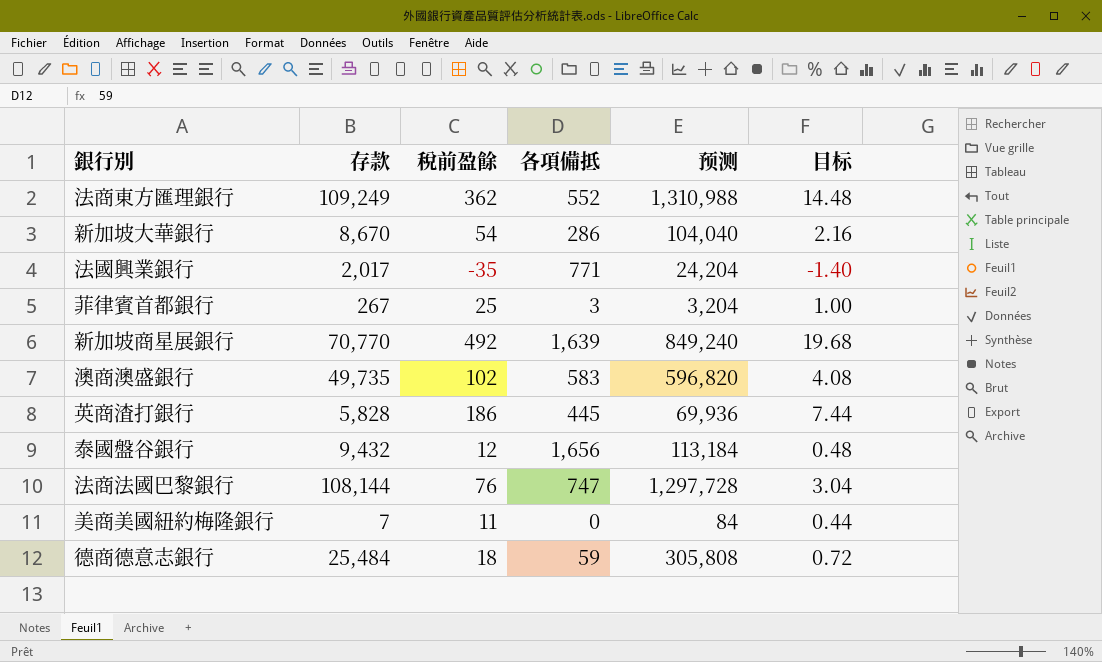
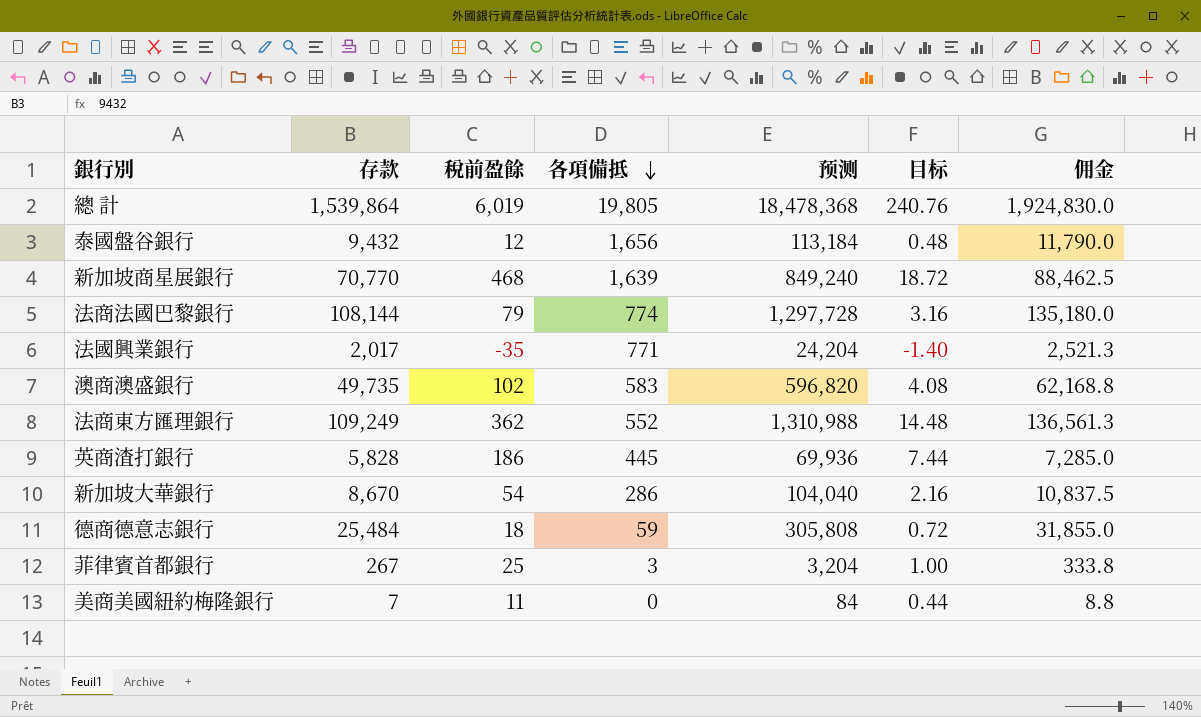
row order: none -> 各項備抵 descending
column 佣金 | formula: none -> [存款] * 1.25
row 總 計: none -> 1,539,864 | 6,019 | 19,805 | 18,478,368 | 240.76 | 1,924,830.0
新加坡商星展銀行 | 稅前盈餘: 492 -> 468
新加坡商星展銀行 | 目标: 19.68 -> 18.72
法商法國巴黎銀行 | 稅前盈餘: 76 -> 79
法商法國巴黎銀行 | 各項備抵: 747 -> 774
法商法國巴黎銀行 | 目标: 3.04 -> 3.16

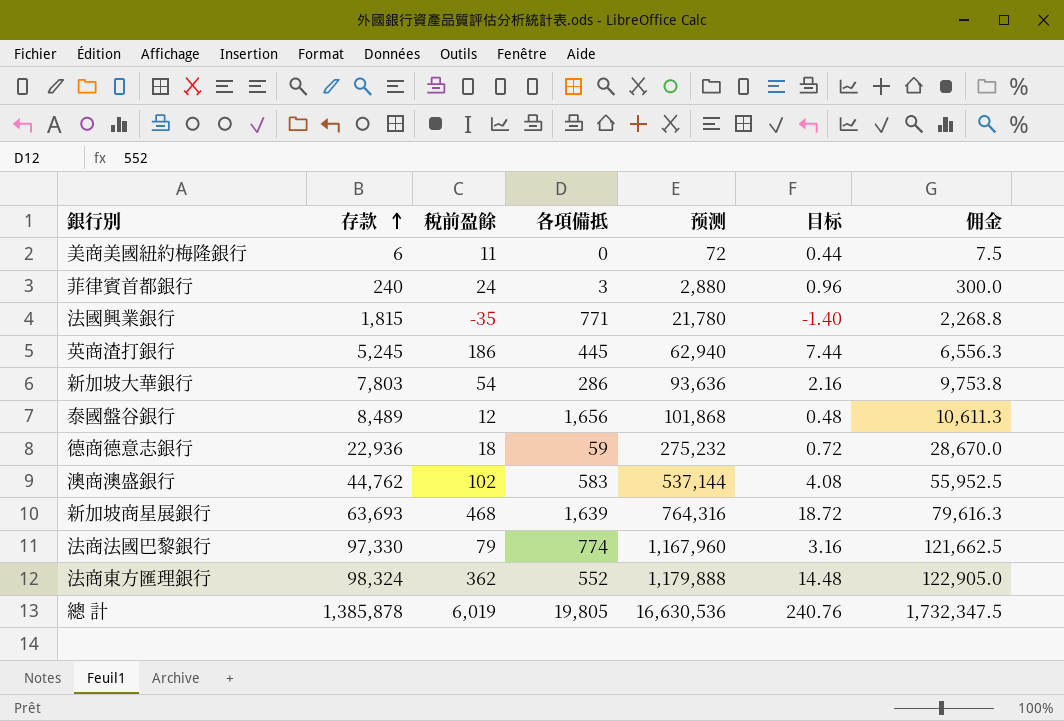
row order: 各項備抵 descending -> 存款 ascending
美商美國紐約梅隆銀行 | 存款: 7 -> 6
美商美國紐約梅隆銀行 | 预测: 84 -> 72
美商美國紐約梅隆銀行 | 佣金: 8.8 -> 7.5
菲律賓首都銀行 | 存款: 267 -> 240
菲律賓首都銀行 | 稅前盈餘: 25 -> 24
菲律賓首都銀行 | 预测: 3,204 -> 2,880
菲律賓首都銀行 | 目标: 1.00 -> 0.96
菲律賓首都銀行 | 佣金: 333.8 -> 300.0
法國興業銀行 | 存款: 2,017 -> 1,815
法國興業銀行 | 预测: 24,204 -> 21,780
法國興業銀行 | 佣金: 2,521.3 -> 2,268.8
英商渣打銀行 | 存款: 5,828 -> 5,245
英商渣打銀行 | 预测: 69,936 -> 62,940
英商渣打銀行 | 佣金: 7,285.0 -> 6,556.3
新加坡大華銀行 | 存款: 8,670 -> 7,803
新加坡大華銀行 | 预测: 104,040 -> 93,636
新加坡大華銀行 | 佣金: 10,837.5 -> 9,753.8
泰國盤谷銀行 | 存款: 9,432 -> 8,489
泰國盤谷銀行 | 预测: 113,184 -> 101,868
泰國盤谷銀行 | 佣金: 11,790.0 -> 10,611.3
德商德意志銀行 | 存款: 25,484 -> 22,936
德商德意志銀行 | 预测: 305,808 -> 275,232
德商德意志銀行 | 佣金: 31,855.0 -> 28,670.0
澳商澳盛銀行 | 存款: 49,735 -> 44,762
澳商澳盛銀行 | 预测: 596,820 -> 537,144
澳商澳盛銀行 | 佣金: 62,168.8 -> 55,952.5
新加坡商星展銀行 | 存款: 70,770 -> 63,693
新加坡商星展銀行 | 预测: 849,240 -> 764,316
新加坡商星展銀行 | 佣金: 88,462.5 -> 79,616.3
法商法國巴黎銀行 | 存款: 108,144 -> 97,330
法商法國巴黎銀行 | 预测: 1,297,728 -> 1,167,960
法商法國巴黎銀行 | 佣金: 135,180.0 -> 121,662.5
法商東方匯理銀行 | 存款: 109,249 -> 98,324
法商東方匯理銀行 | 预测: 1,310,988 -> 1,179,888
法商東方匯理銀行 | 佣金: 136,561.3 -> 122,905.0
總 計 | 存款: 1,539,864 -> 1,385,878
總 計 | 预测: 18,478,368 -> 16,630,536
總 計 | 佣金: 1,924,830.0 -> 1,732,347.5

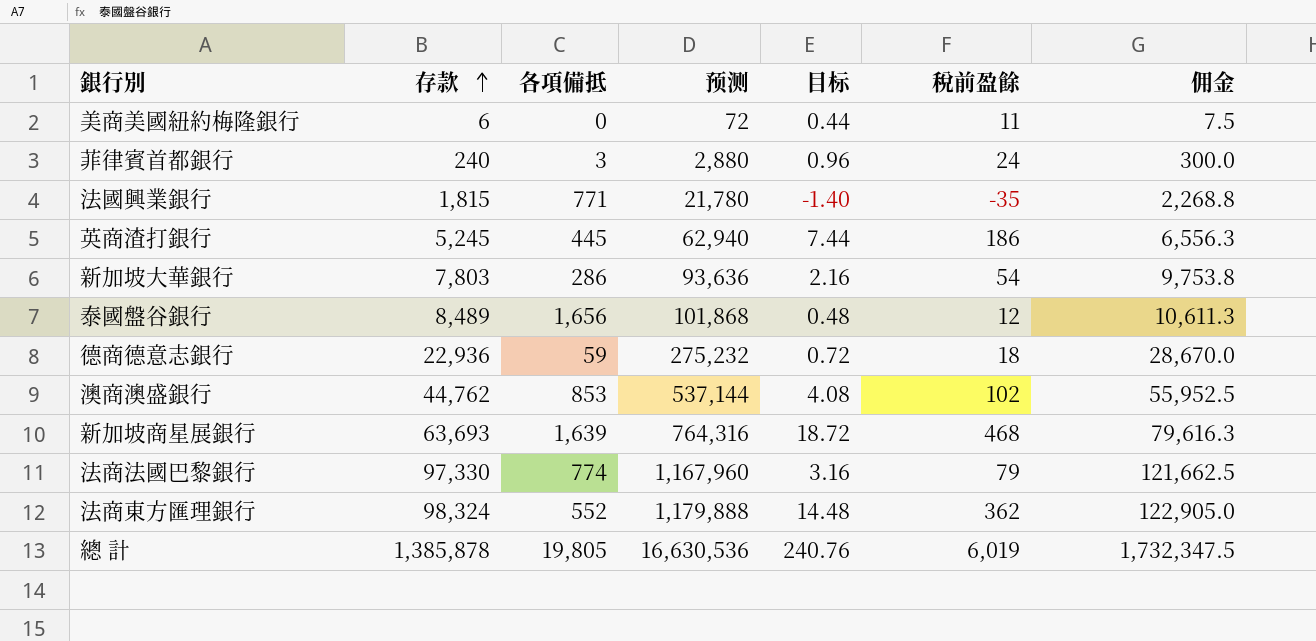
column 稅前盈餘 | position: 3 -> 6
澳商澳盛銀行 | 各項備抵: 583 -> 853

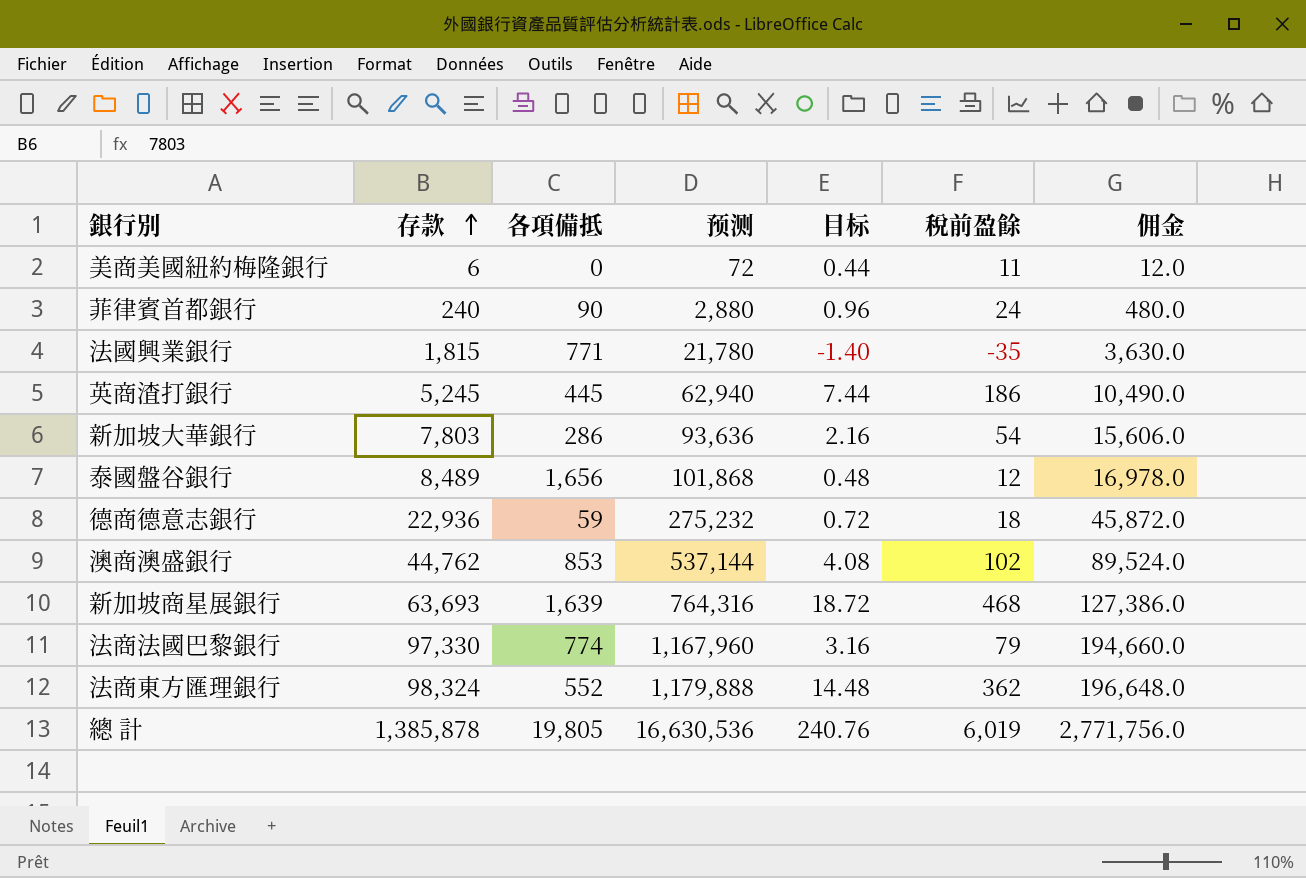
column 佣金 | formula: [存款] * 1.25 -> [存款] * 2
菲律賓首都銀行 | 各項備抵: 3 -> 90

